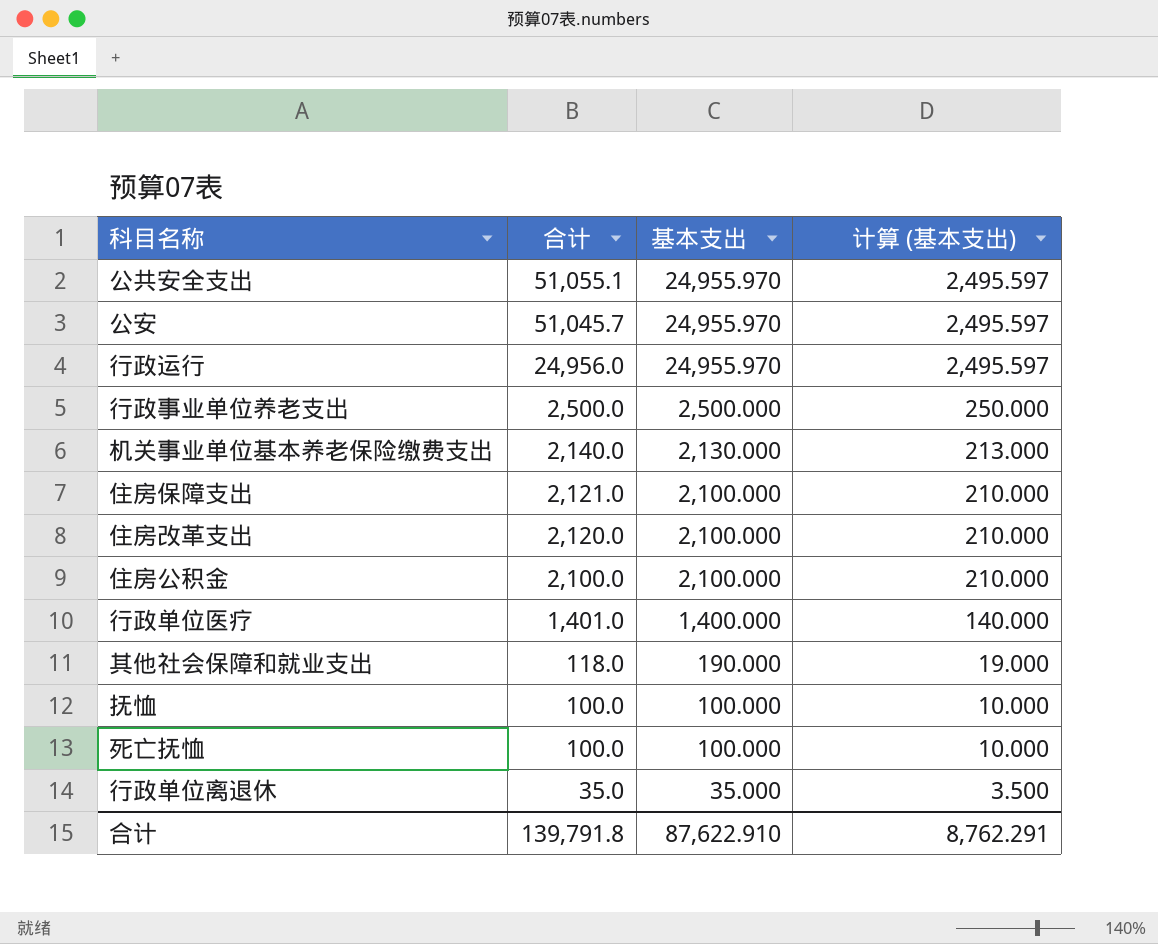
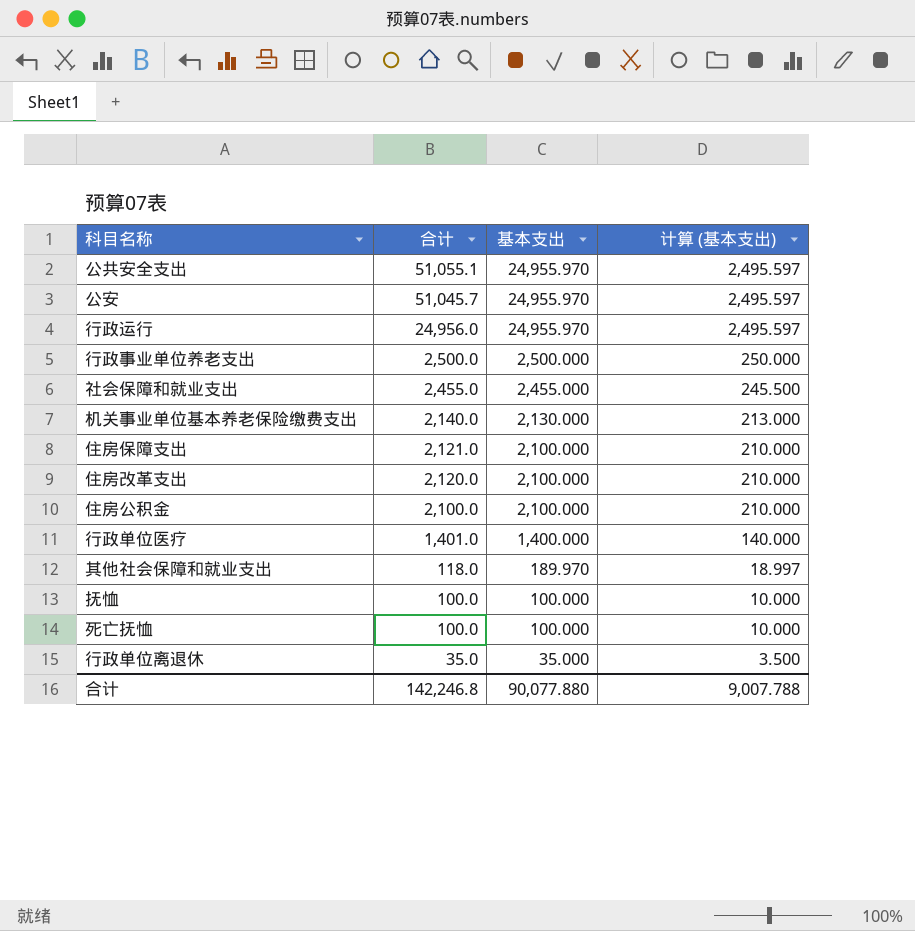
row 社会保障和就业支出: none -> 2,455.0 | 2,455.000 | 245.500
其他社会保障和就业支出 | 基本支出: 190.000 -> 189.970
其他社会保障和就业支出 | 计算 (基本支出): 19.000 -> 18.997
合计 | 合计: 139,791.8 -> 142,246.8
合计 | 基本支出: 87,622.910 -> 90,077.880
合计 | 计算 (基本支出): 8,762.291 -> 9,007.788

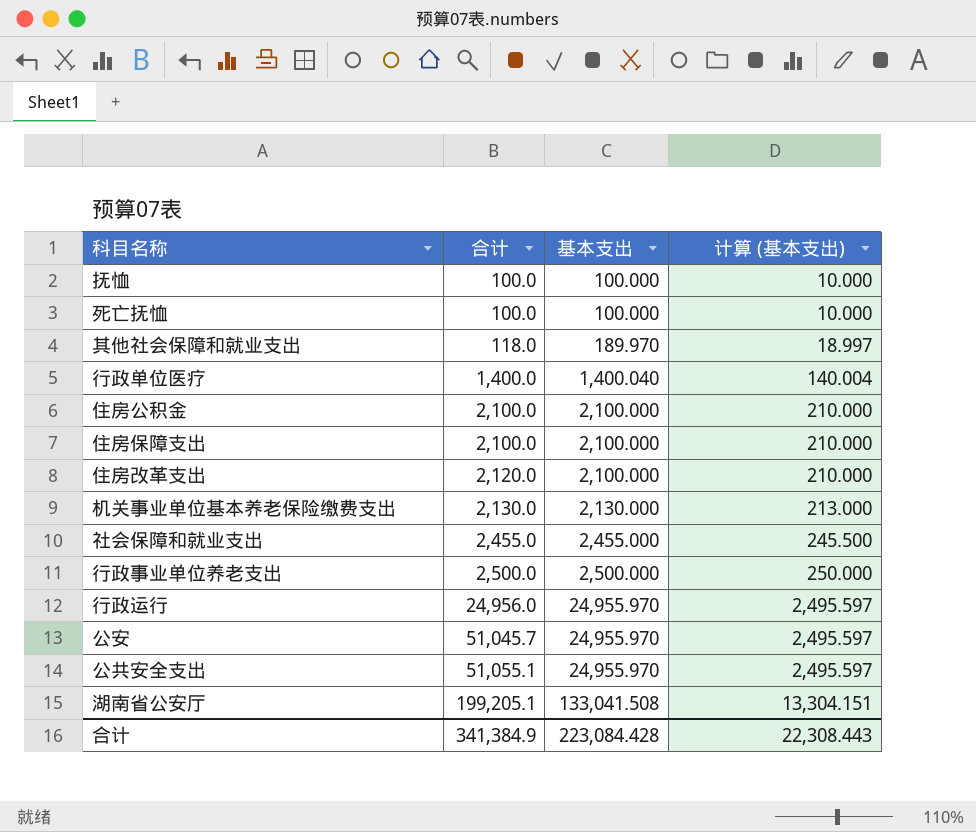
row order: 合计 descending -> 合计 ascending
row 行政单位离退休: 35.0 | 35.000 | 3.500 -> none
行政单位医疗 | 合计: 1,401.0 -> 1,400.0
行政单位医疗 | 基本支出: 1,400.000 -> 1,400.040
行政单位医疗 | 计算 (基本支出): 140.000 -> 140.004
住房保障支出 | 合计: 2,121.0 -> 2,100.0
机关事业单位基本养老保险缴费支出 | 合计: 2,140.0 -> 2,130.0
row 湖南省公安厅: none -> 199,205.1 | 133,041.508 | 13,304.151
合计 | 合计: 142,246.8 -> 341,384.9
合计 | 基本支出: 90,077.880 -> 223,084.428
合计 | 计算 (基本支出): 9,007.788 -> 22,308.443

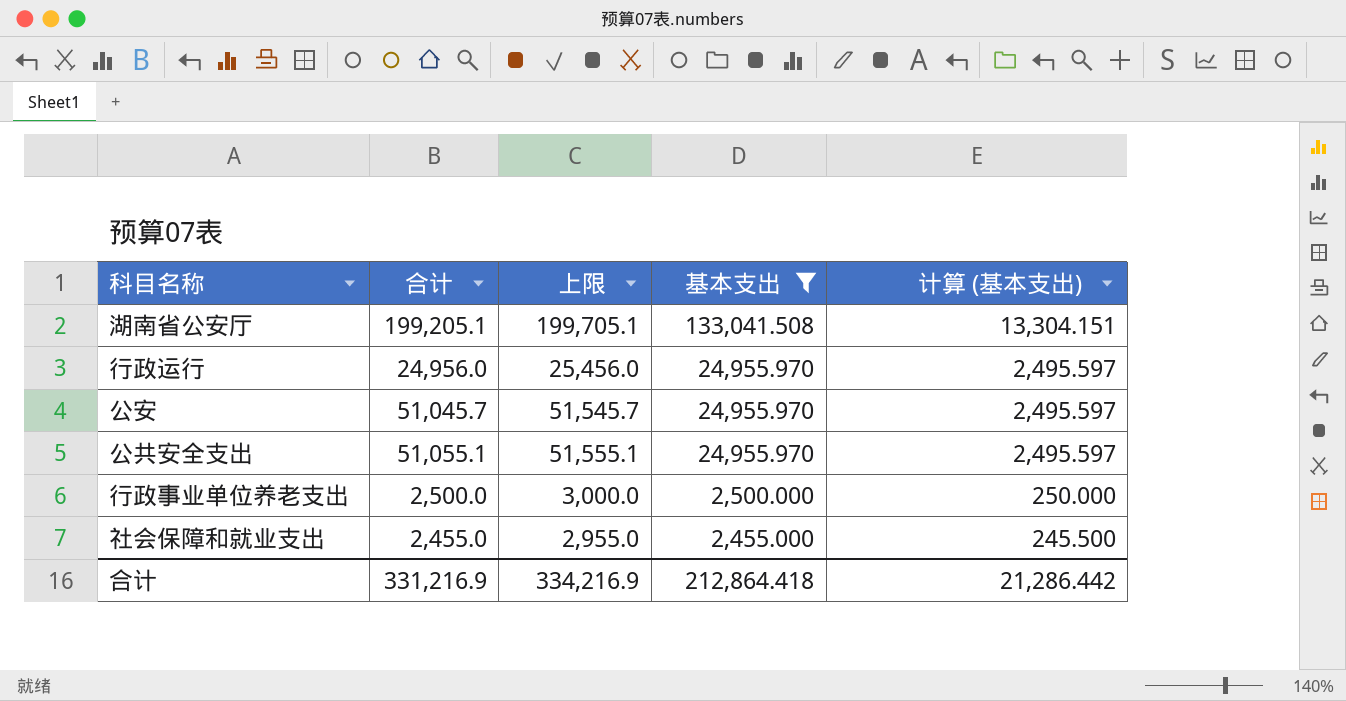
filter: none -> 基本支出 >= 2,455.000
row order: 合计 ascending -> 基本支出 descending
column 上限 | formula: none -> [合计] + 500
合计 | 合计: 341,384.9 -> 331,216.9
合计 | 基本支出: 223,084.428 -> 212,864.418
合计 | 计算 (基本支出): 22,308.443 -> 21,286.442

